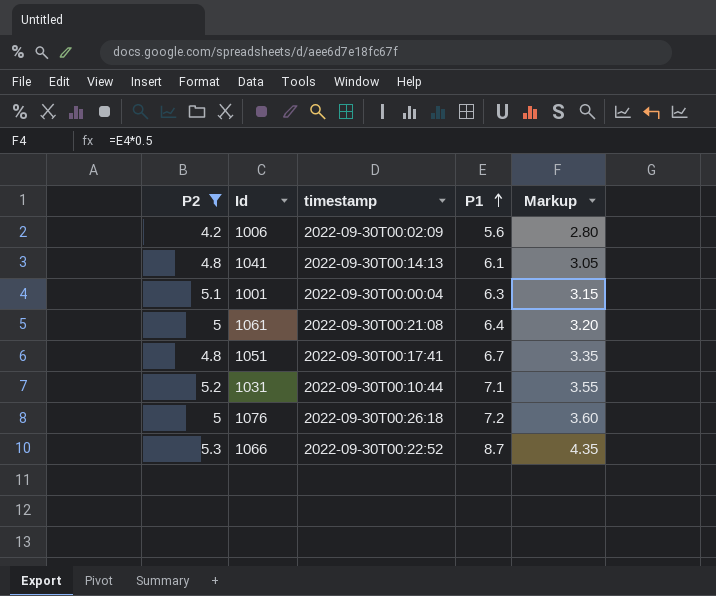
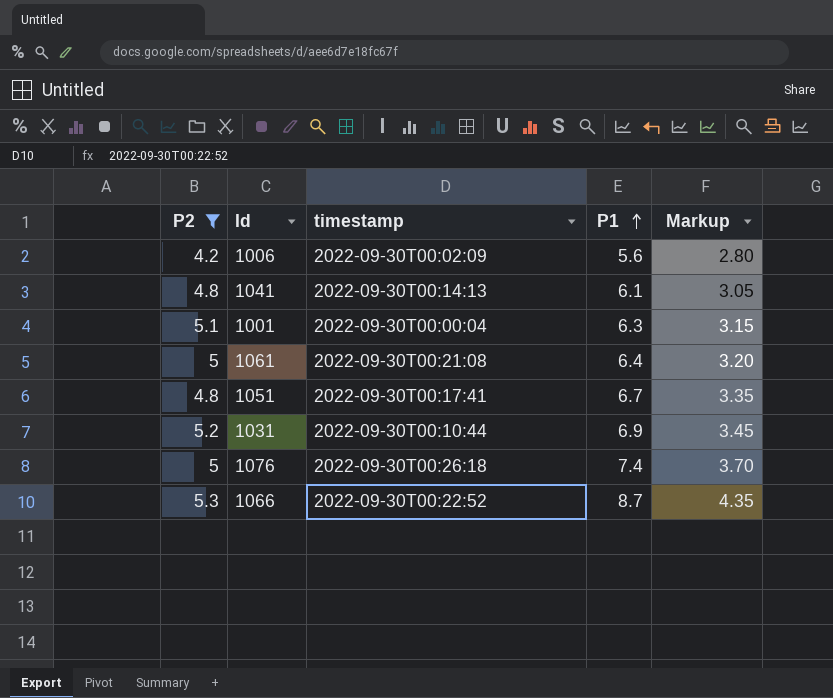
1031 | P1: 7.1 -> 6.9
1031 | Markup: 3.55 -> 3.45
1076 | P1: 7.2 -> 7.4
1076 | Markup: 3.60 -> 3.70

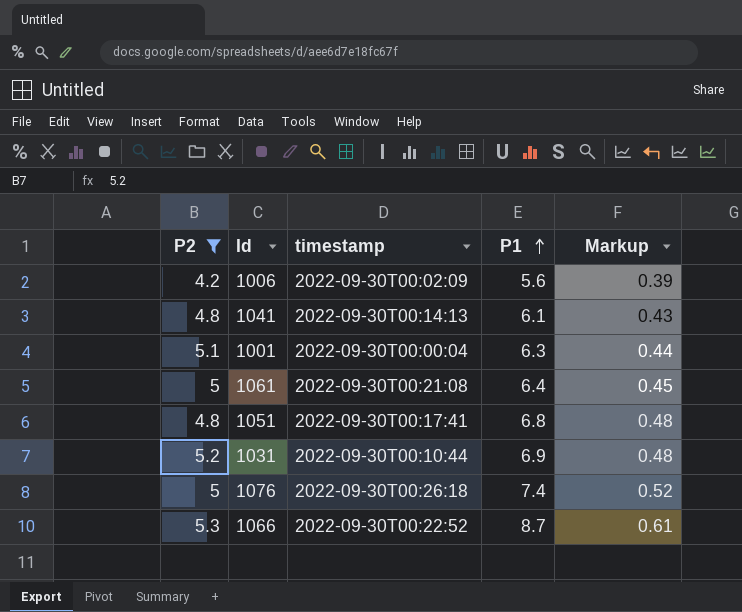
column Markup | formula: [P1] * 0.5 -> [P1] * 0.07
1051 | P1: 6.7 -> 6.8

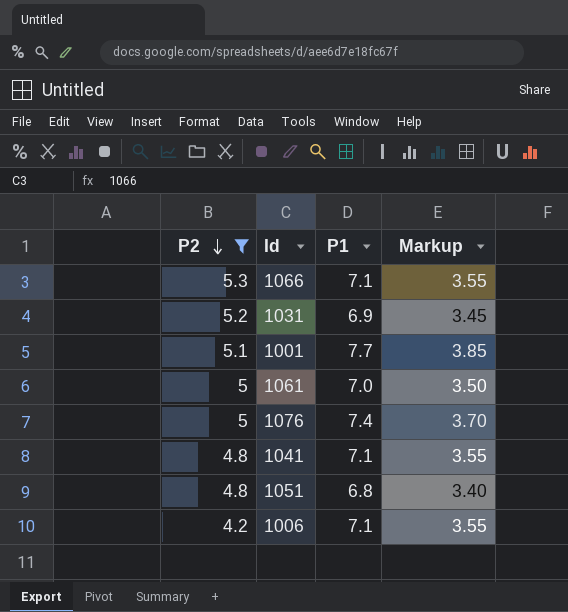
row order: P1 ascending -> P2 descending
column timestamp | position: 3 -> none
column Markup | formula: [P1] * 0.07 -> [P1] * 0.5
1066 | P1: 8.7 -> 7.1
1001 | P1: 6.3 -> 7.7
1061 | P1: 6.4 -> 7.0
1041 | P1: 6.1 -> 7.1
1006 | P1: 5.6 -> 7.1

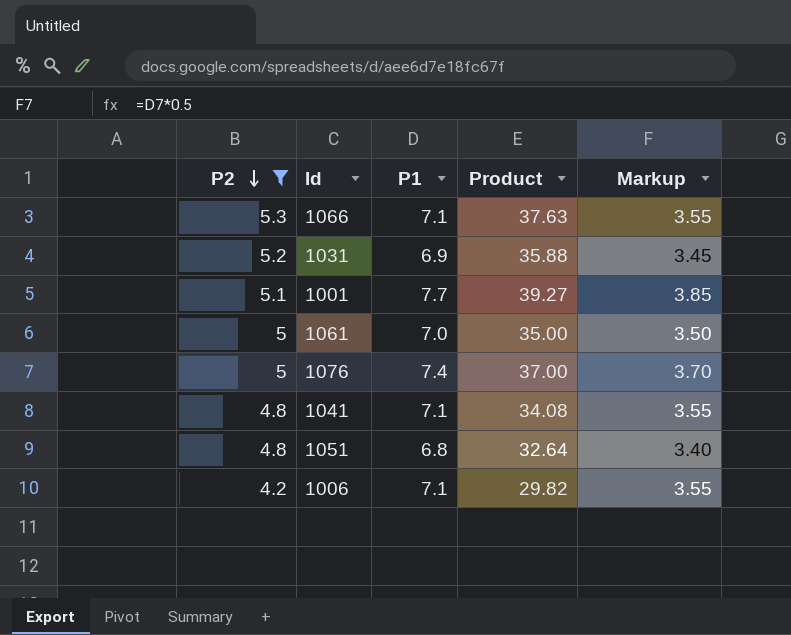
column Product | formula: none -> [P2] * [P1]

